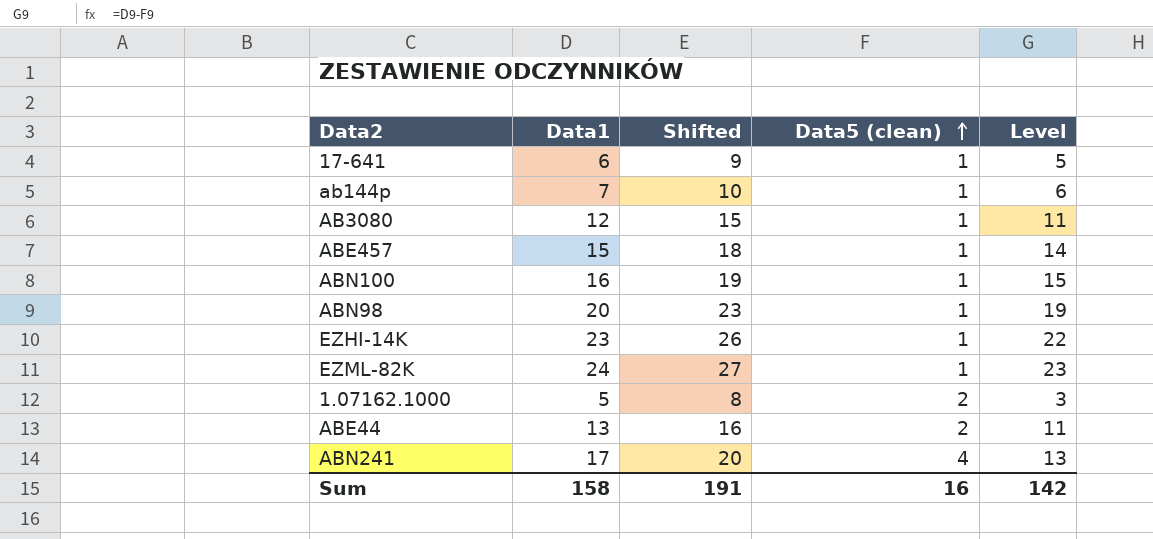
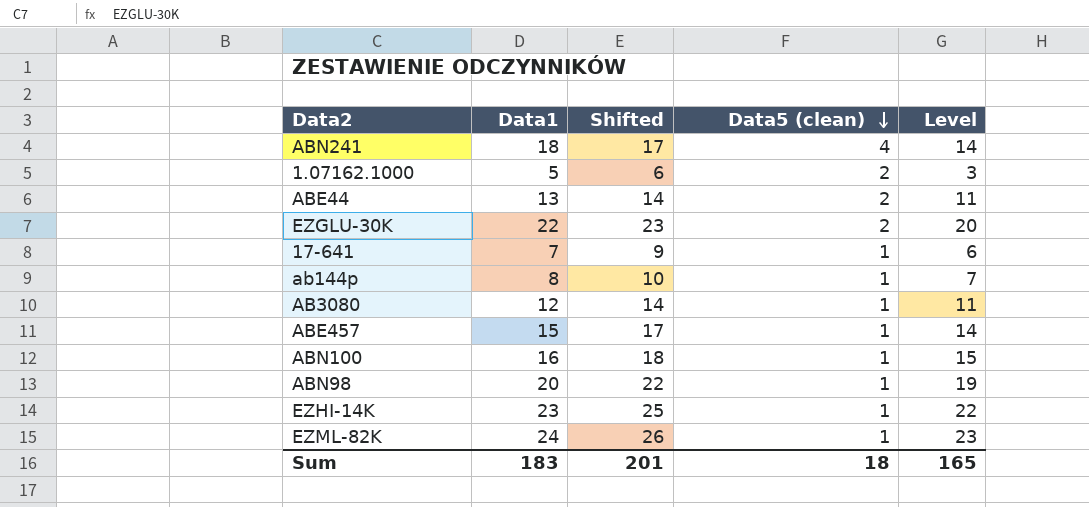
row order: Data5 (clean) ascending -> Data5 (clean) descending
column Shifted | formula: [Data1] + 3 -> [Level] + 3
ABN241 | Data1: 17 -> 18
ABN241 | Level: 13 -> 14
row EZGLU-30K: none -> 22 | 23 | 2 | 20
17-641 | Data1: 6 -> 7
17-641 | Level: 5 -> 6
ab144p | Data1: 7 -> 8
ab144p | Level: 6 -> 7
Sum | Data1: 158 -> 183
Sum | Shifted: 191 -> 201
Sum | Data5 (clean): 16 -> 18
Sum | Level: 142 -> 165

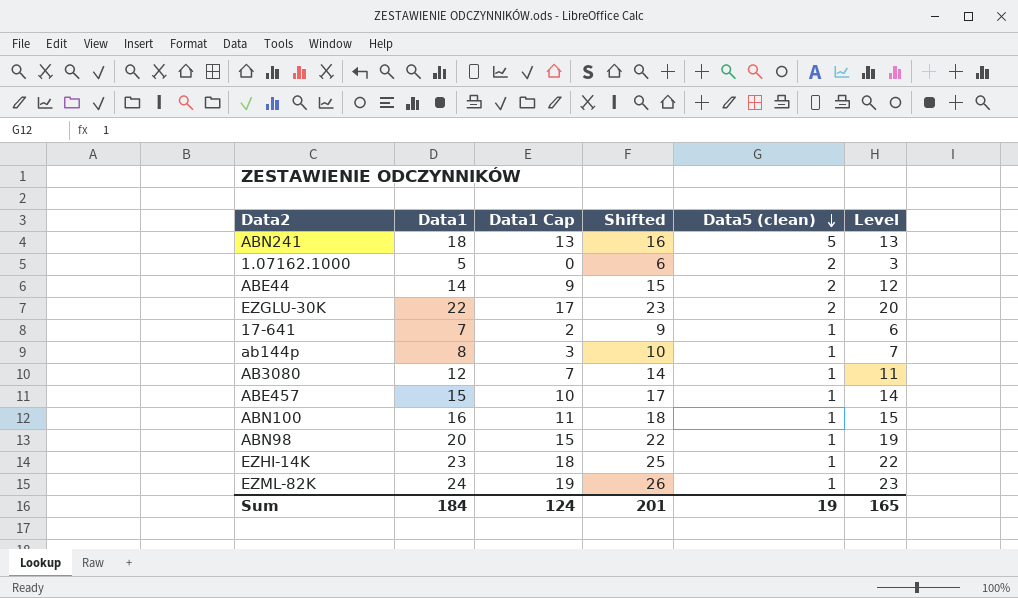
column Data1 Cap | formula: none -> [Data1] - 5
ABN241 | Shifted: 17 -> 16
ABN241 | Data5 (clean): 4 -> 5
ABN241 | Level: 14 -> 13
ABE44 | Data1: 13 -> 14
ABE44 | Shifted: 14 -> 15
ABE44 | Level: 11 -> 12
Sum | Data1: 183 -> 184
Sum | Data5 (clean): 18 -> 19

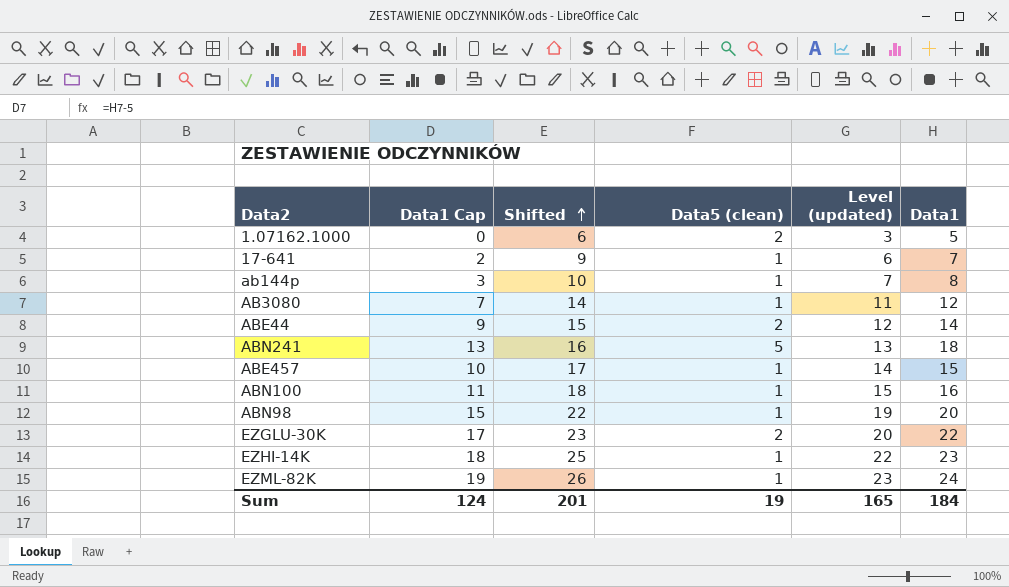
row order: Data5 (clean) descending -> Shifted ascending
column name: Level -> Level (updated)
column Data1 | position: 2 -> 6

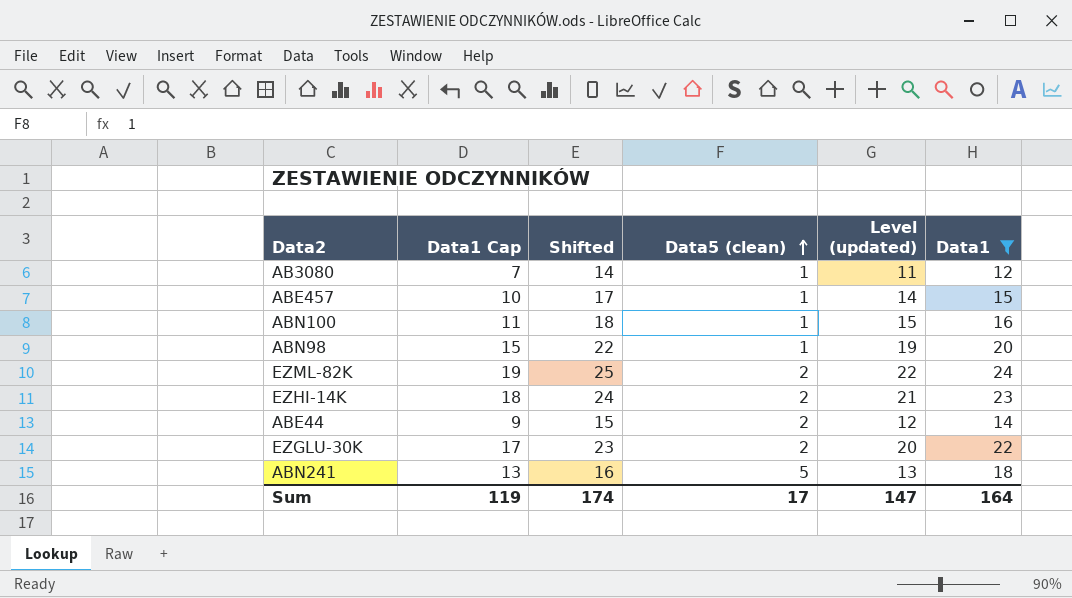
filter: none -> Data1 >= 12
row order: Shifted ascending -> Data5 (clean) ascending
EZML-82K | Shifted: 26 -> 25
EZML-82K | Data5 (clean): 1 -> 2
EZML-82K | Level (updated): 23 -> 22
EZHI-14K | Shifted: 25 -> 24
EZHI-14K | Data5 (clean): 1 -> 2
EZHI-14K | Level (updated): 22 -> 21
Sum | Data1 Cap: 124 -> 119
Sum | Shifted: 201 -> 174
Sum | Data5 (clean): 19 -> 17
Sum | Level (updated): 165 -> 147
Sum | Data1: 184 -> 164

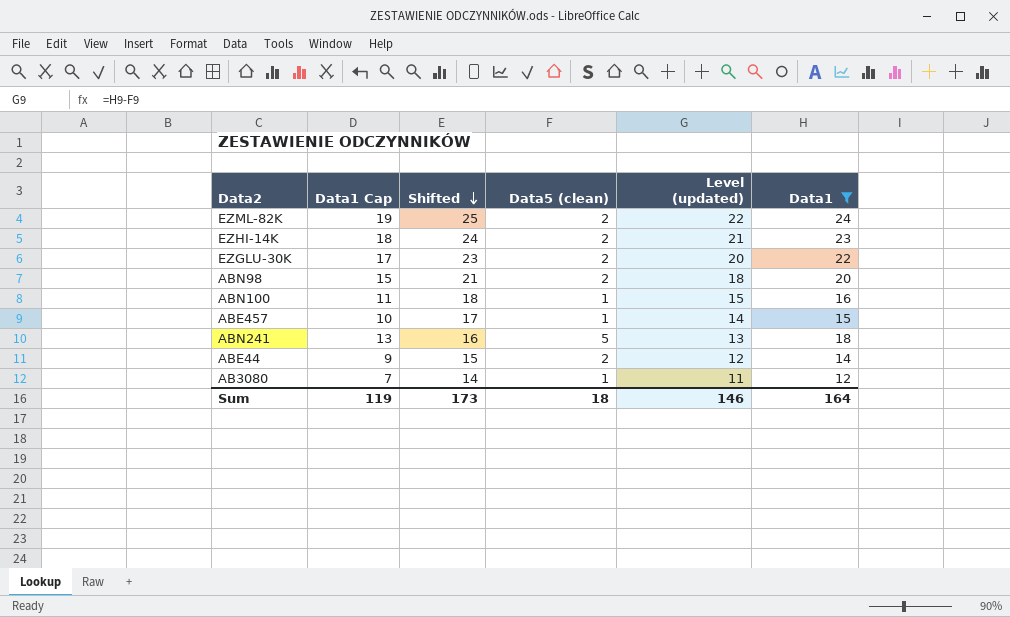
row order: Data5 (clean) ascending -> Shifted descending
ABN98 | Shifted: 22 -> 21
ABN98 | Data5 (clean): 1 -> 2
ABN98 | Level (updated): 19 -> 18
Sum | Shifted: 174 -> 173
Sum | Data5 (clean): 17 -> 18
Sum | Level (updated): 147 -> 146

